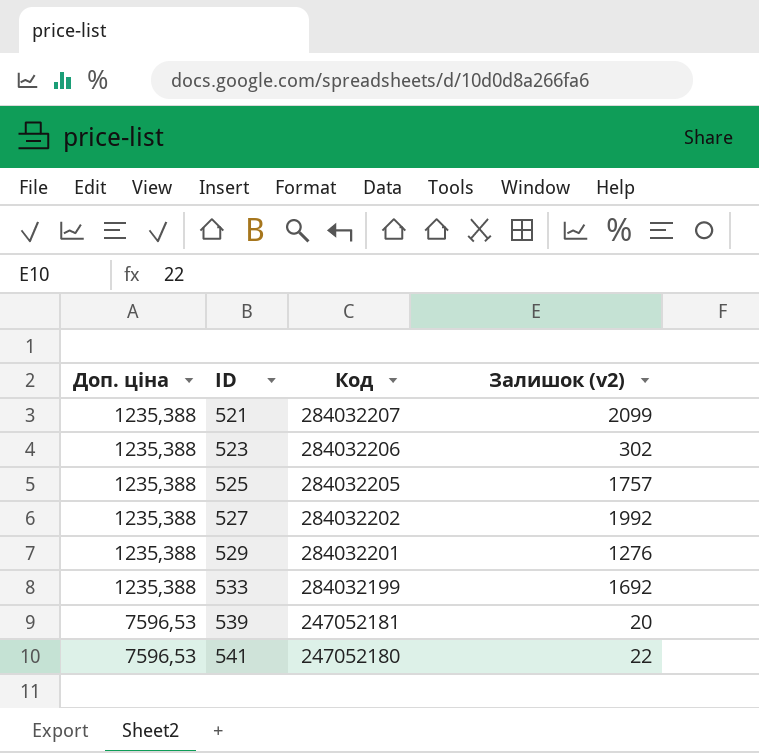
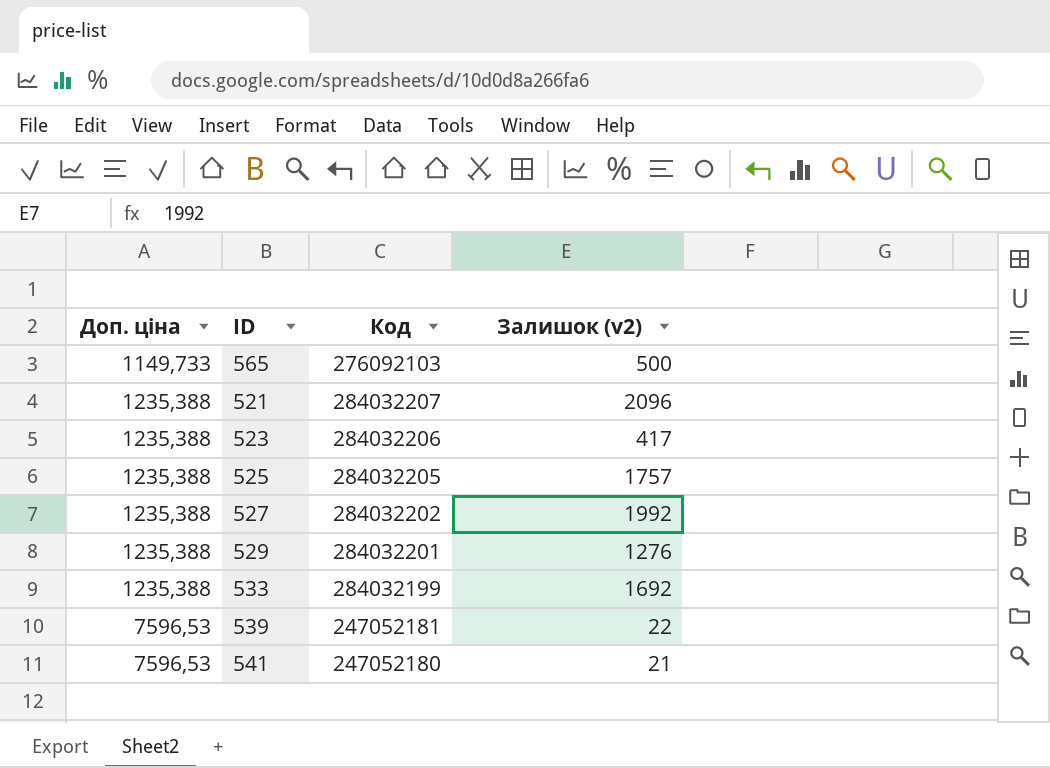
row 565: none -> 1149,733 | 276092103 | 500
521 | Залишок (v2): 2099 -> 2096
523 | Залишок (v2): 302 -> 417
539 | Залишок (v2): 20 -> 22
541 | Залишок (v2): 22 -> 21

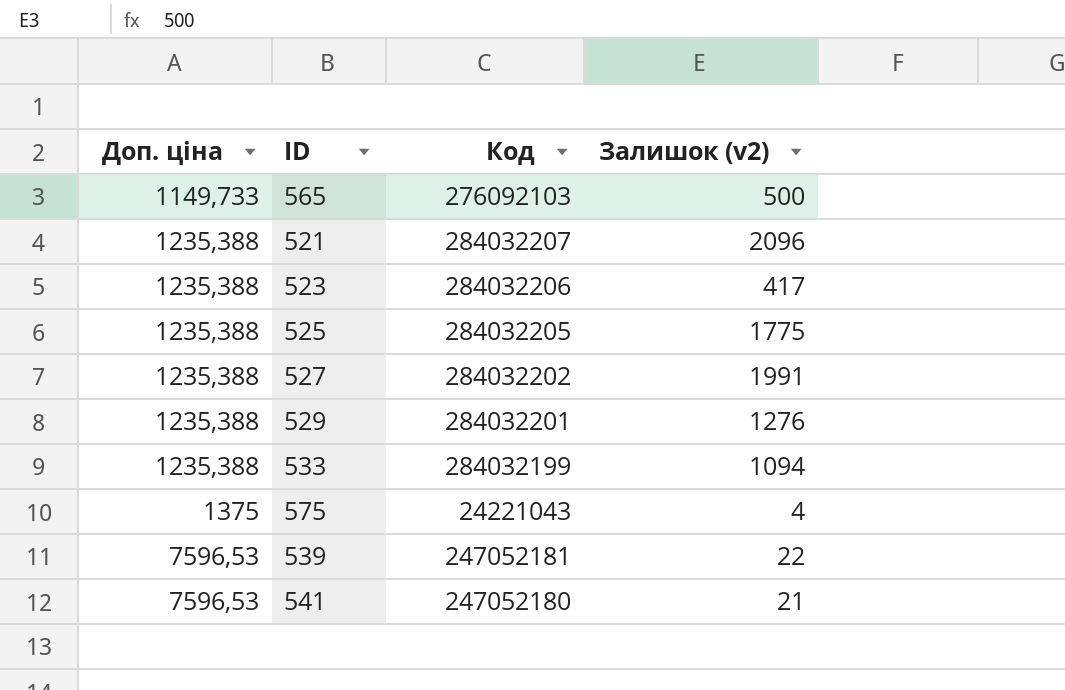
525 | Залишок (v2): 1757 -> 1775
527 | Залишок (v2): 1992 -> 1991
533 | Залишок (v2): 1692 -> 1094
row 575: none -> 1375 | 24221043 | 4

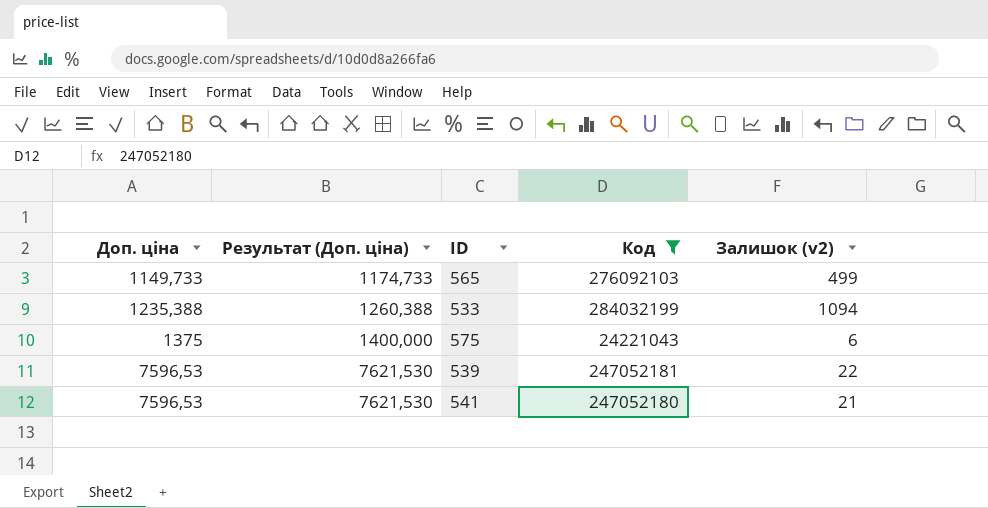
filter: none -> Код <= 284032199
column Результат (Доп. ціна) | formula: none -> [Доп. ціна] + 25
565 | Залишок (v2): 500 -> 499
575 | Залишок (v2): 4 -> 6

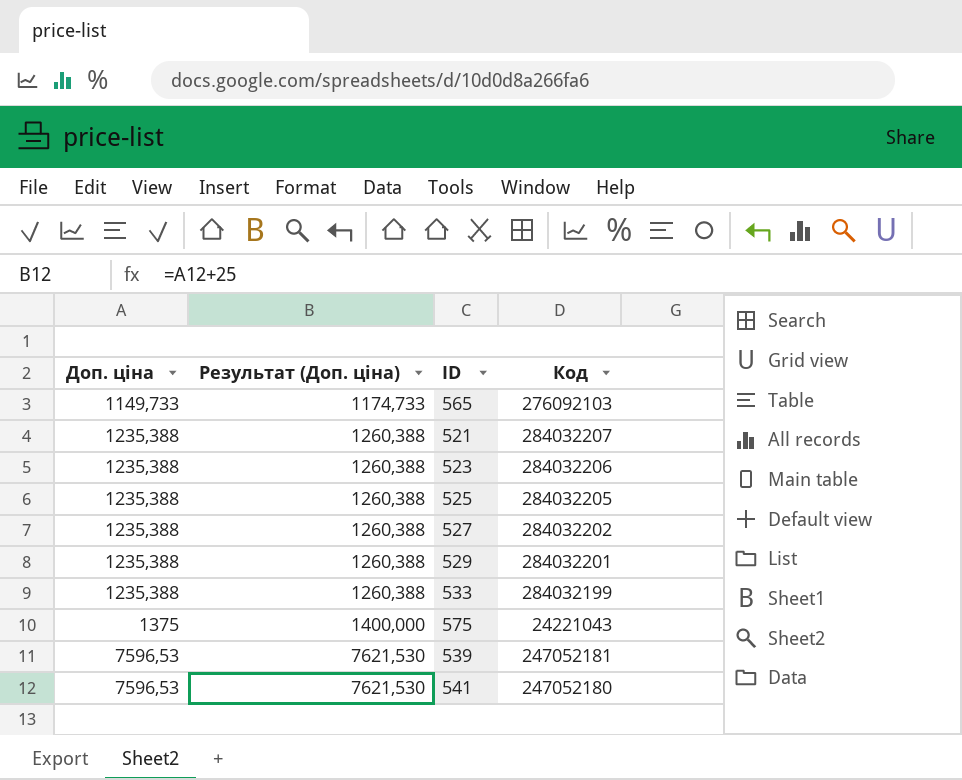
filter: Код <= 284032199 -> none
column Залишок (v2) | position: 5 -> none

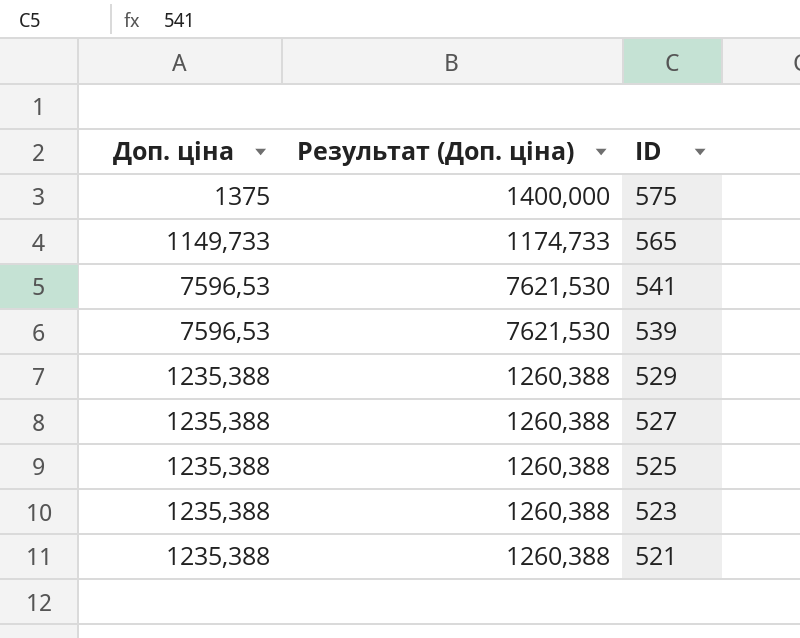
row order: Доп. ціна ascending -> ID descending
column Код | position: 4 -> none
row 533: 1235,388 | 1260,388 | 284032199 -> none

